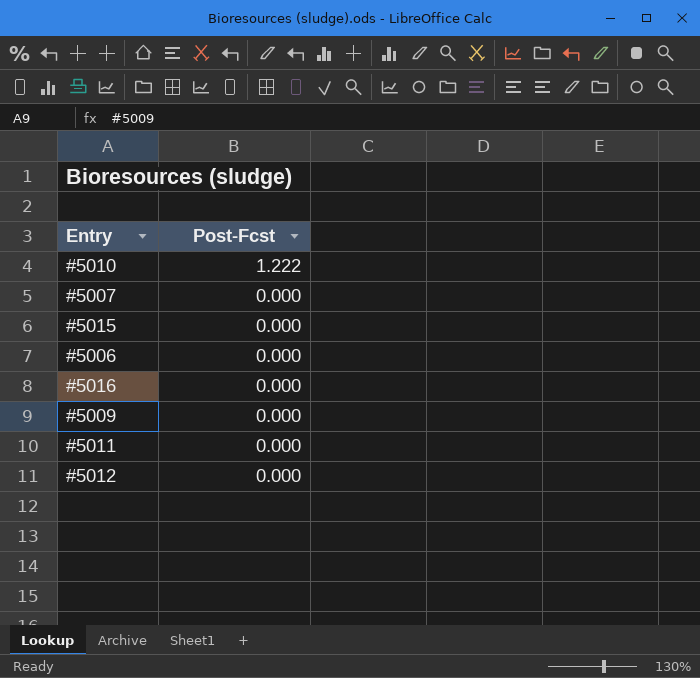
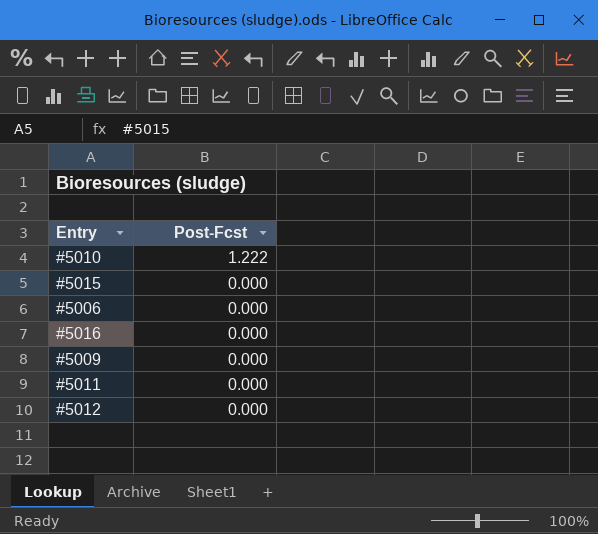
row #5007: 0.000 -> none

